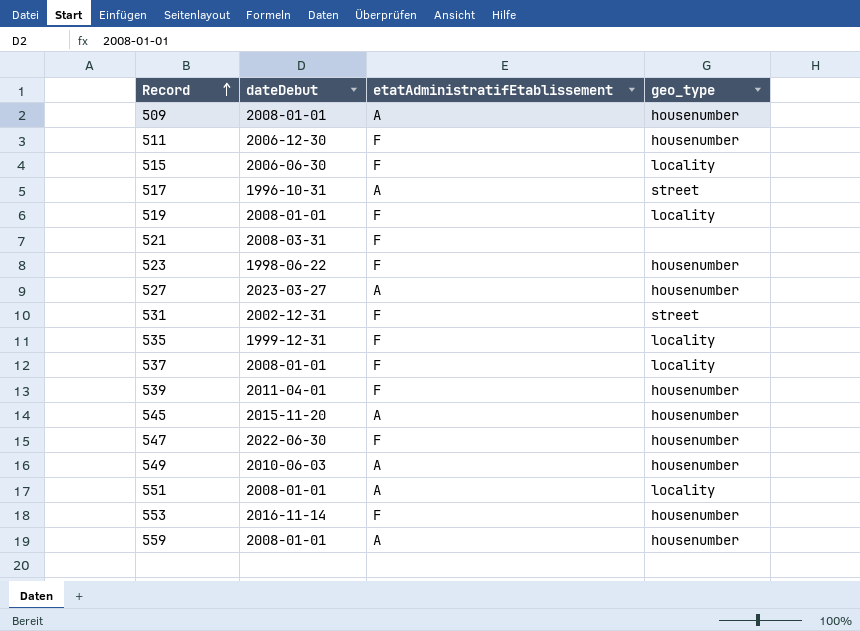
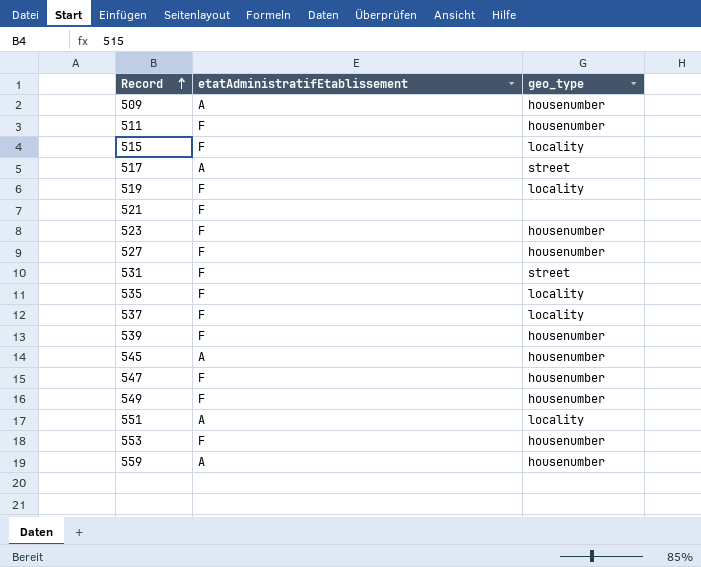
column dateDebut | position: 2 -> none
527 | etatAdministratifEtablissement: A -> F
549 | etatAdministratifEtablissement: A -> F

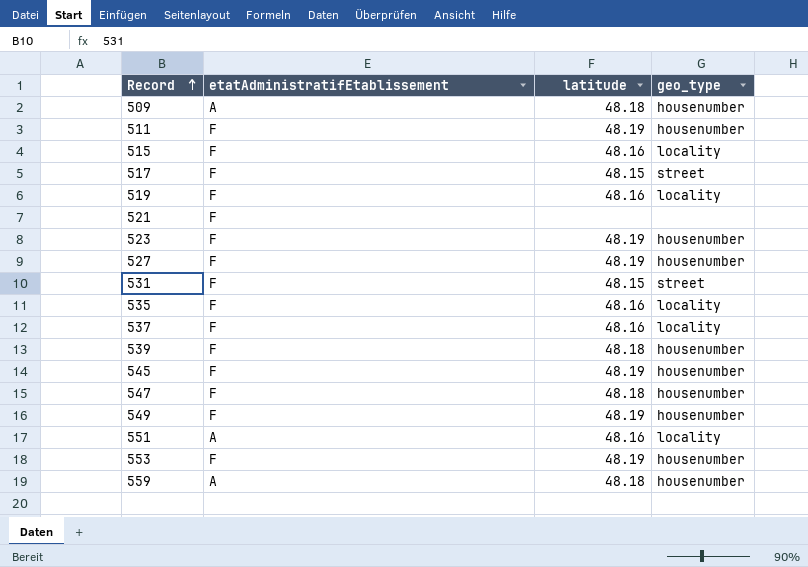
column latitude | position: none -> 3
517 | etatAdministratifEtablissement: A -> F
545 | etatAdministratifEtablissement: A -> F

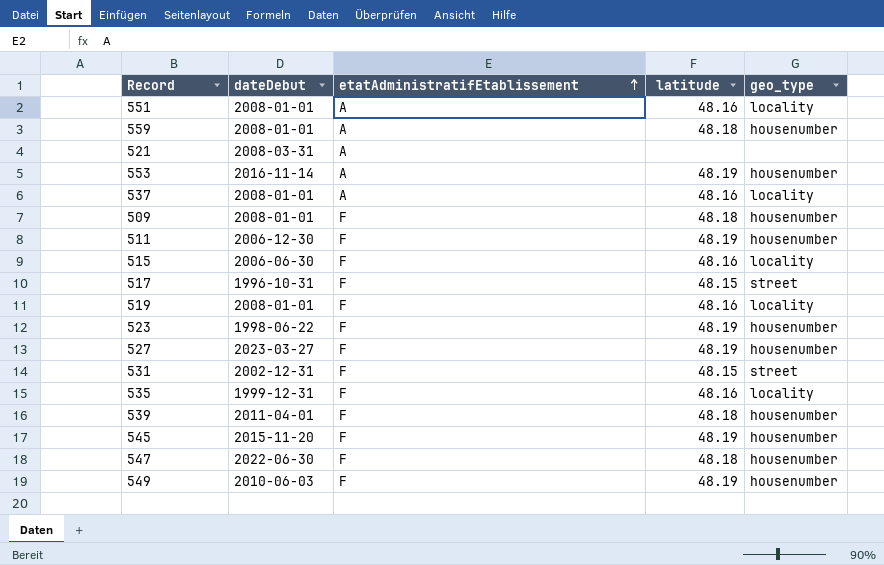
row order: Record ascending -> etatAdministratifEtablissement ascending
column dateDebut | position: none -> 2
521 | etatAdministratifEtablissement: F -> A
553 | etatAdministratifEtablissement: F -> A
537 | etatAdministratifEtablissement: F -> A
509 | etatAdministratifEtablissement: A -> F

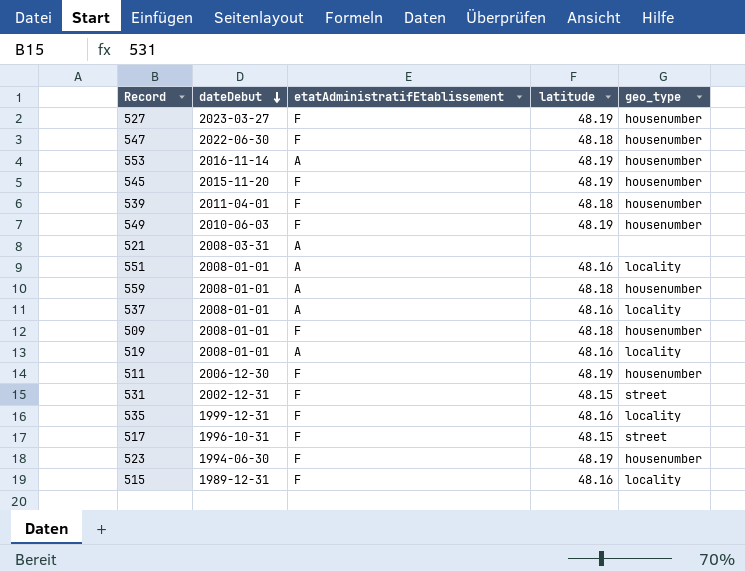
row order: etatAdministratifEtablissement ascending -> dateDebut descending
519 | etatAdministratifEtablissement: F -> A
523 | dateDebut: 1998-06-22 -> 1994-06-30
515 | dateDebut: 2006-06-30 -> 1989-12-31

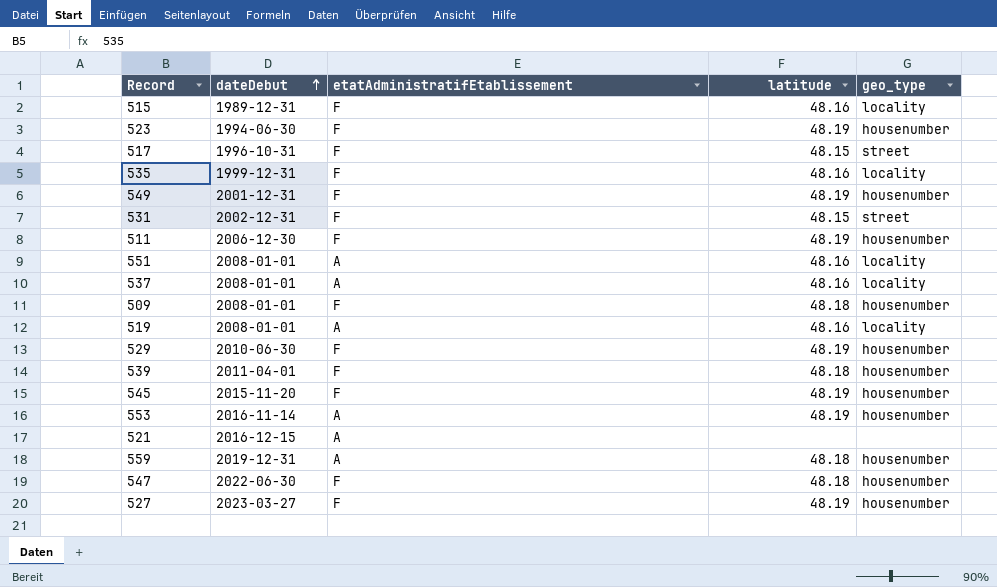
row order: dateDebut descending -> dateDebut ascending
549 | dateDebut: 2010-06-03 -> 2001-12-31
row 529: none -> 2010-06-30 | F | 48.19 | housenumber
521 | dateDebut: 2008-03-31 -> 2016-12-15
559 | dateDebut: 2008-01-01 -> 2019-12-31

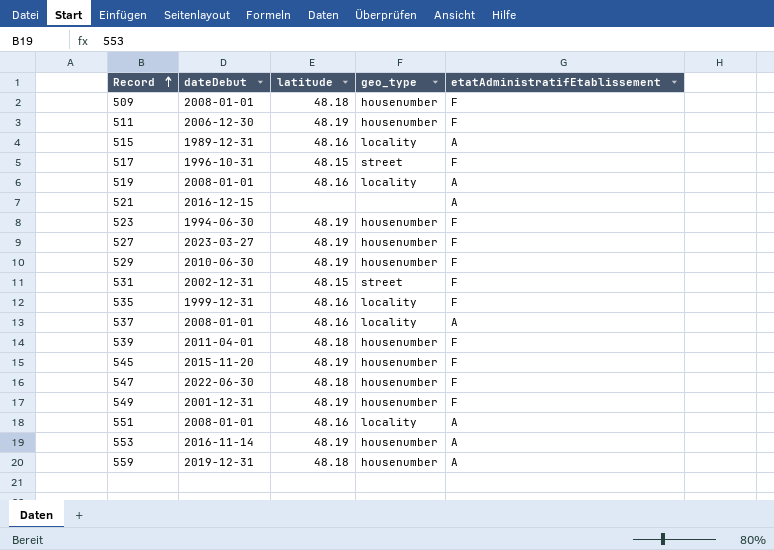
row order: dateDebut ascending -> Record ascending
column etatAdministratifEtablissement | position: 3 -> 5
515 | etatAdministratifEtablissement: F -> A

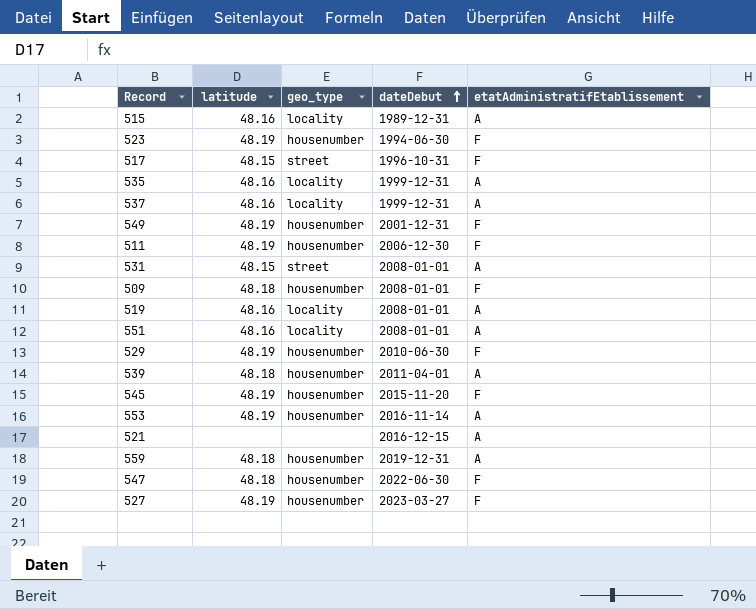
row order: Record ascending -> dateDebut ascending
column dateDebut | position: 2 -> 4
535 | etatAdministratifEtablissement: F -> A
537 | dateDebut: 2008-01-01 -> 1999-12-31
531 | dateDebut: 2002-12-31 -> 2008-01-01
531 | etatAdministratifEtablissement: F -> A
539 | etatAdministratifEtablissement: F -> A

